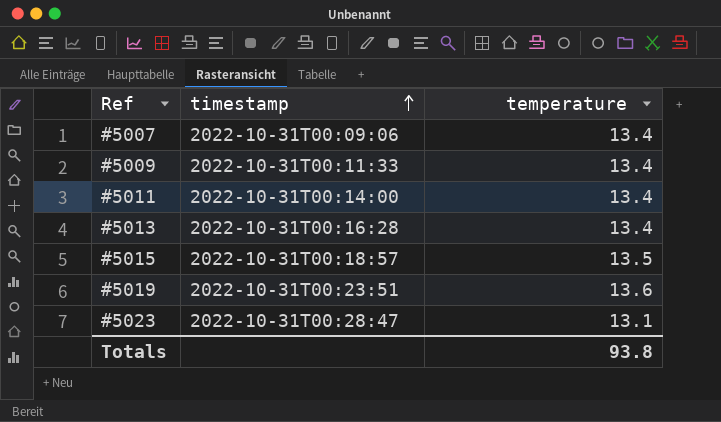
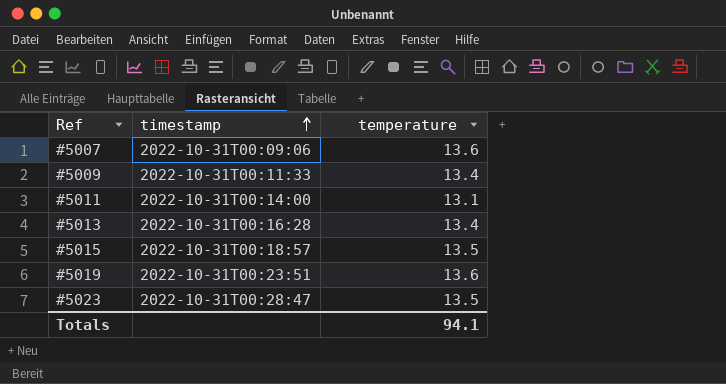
#5007 | temperature: 13.4 -> 13.6
#5011 | temperature: 13.4 -> 13.1
#5023 | temperature: 13.1 -> 13.5
Totals | temperature: 93.8 -> 94.1

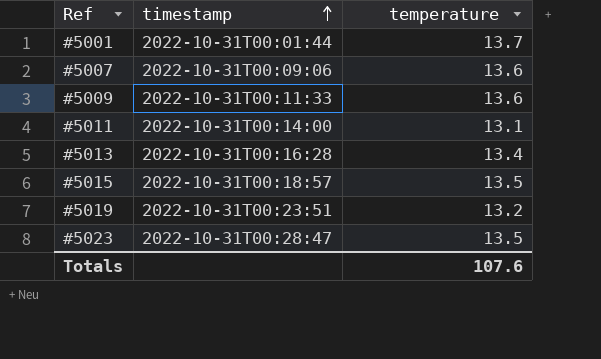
row #5001: none -> 2022-10-31T00:01:44 | 13.7
#5009 | temperature: 13.4 -> 13.6
#5019 | temperature: 13.6 -> 13.2
Totals | temperature: 94.1 -> 107.6

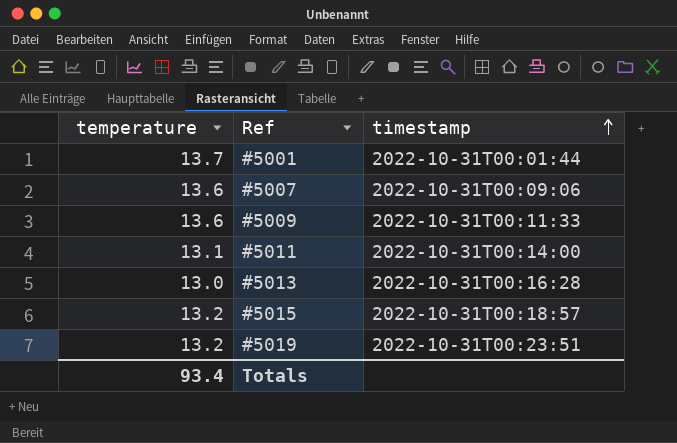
column temperature | position: 3 -> 1
row #5023: 2022-10-31T00:28:47 | 13.5 -> none
#5013 | temperature: 13.4 -> 13.0
#5015 | temperature: 13.5 -> 13.2
Totals | temperature: 107.6 -> 93.4

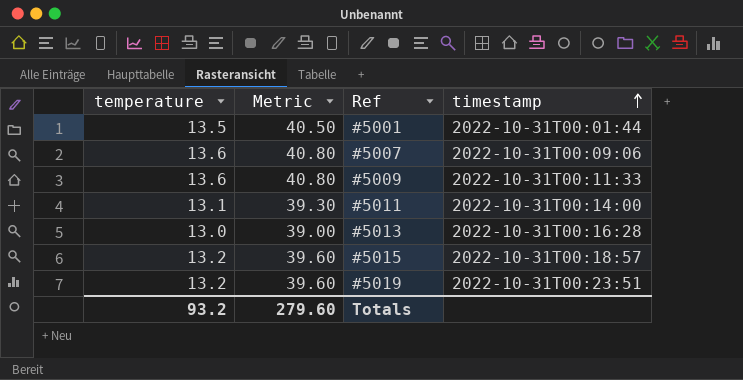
column Metric | formula: none -> [temperature] * 3
#5001 | temperature: 13.7 -> 13.5
Totals | temperature: 93.4 -> 93.2

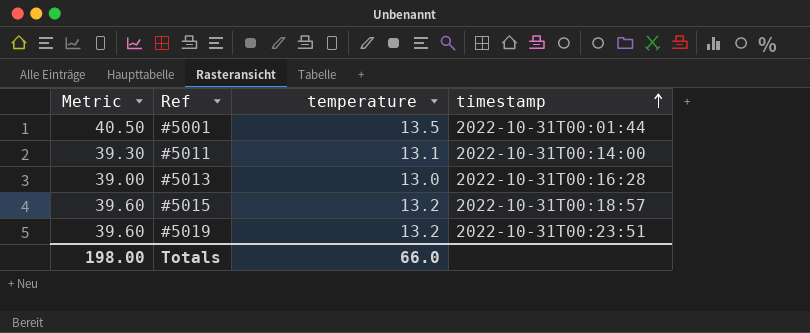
column temperature | position: 1 -> 3
row #5007: 13.6 | 40.80 | 2022-10-31T00:09:06 -> none
row #5009: 13.6 | 40.80 | 2022-10-31T00:11:33 -> none
Totals | Metric: 279.60 -> 198.00
Totals | temperature: 93.2 -> 66.0

